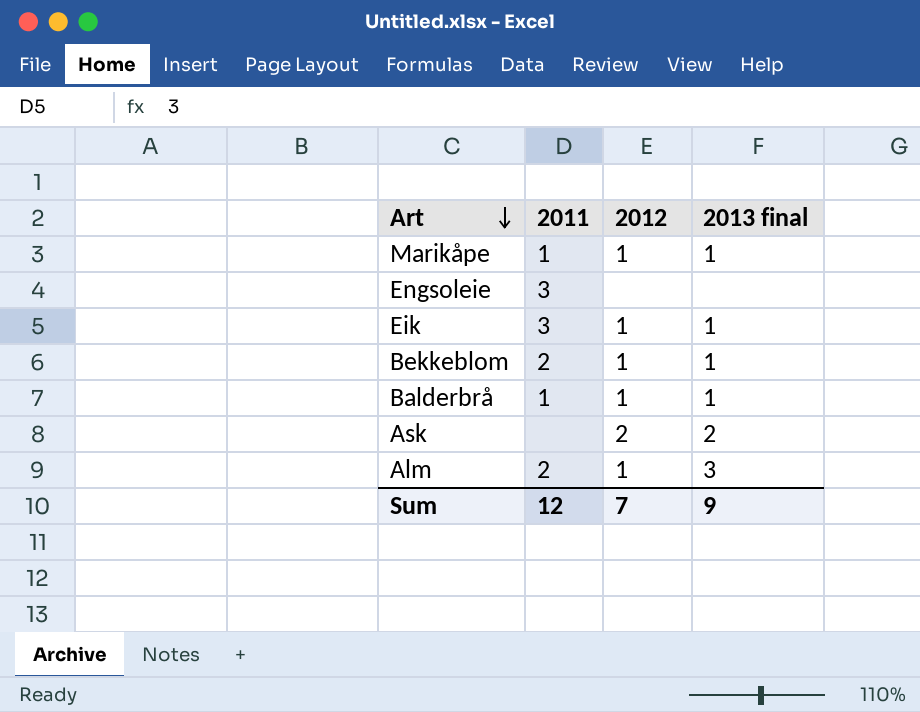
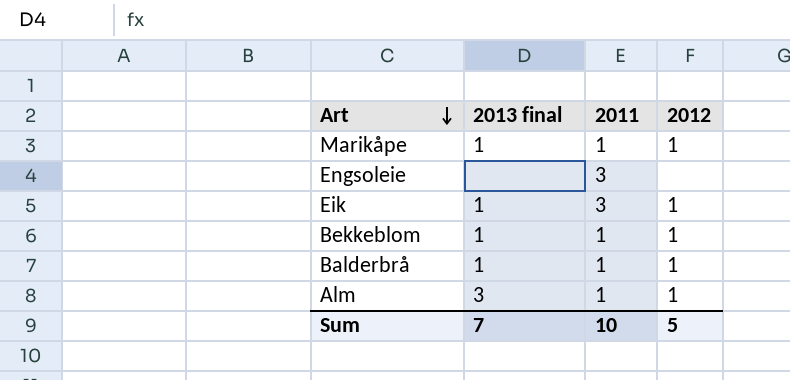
column 2013 final | position: 4 -> 2
row Ask: none | 2 | 2 -> none
Bekkeblom | 2011: 2 -> 1
Alm | 2011: 2 -> 1
Sum | 2013 final: 9 -> 7
Sum | 2011: 12 -> 10
Sum | 2012: 7 -> 5

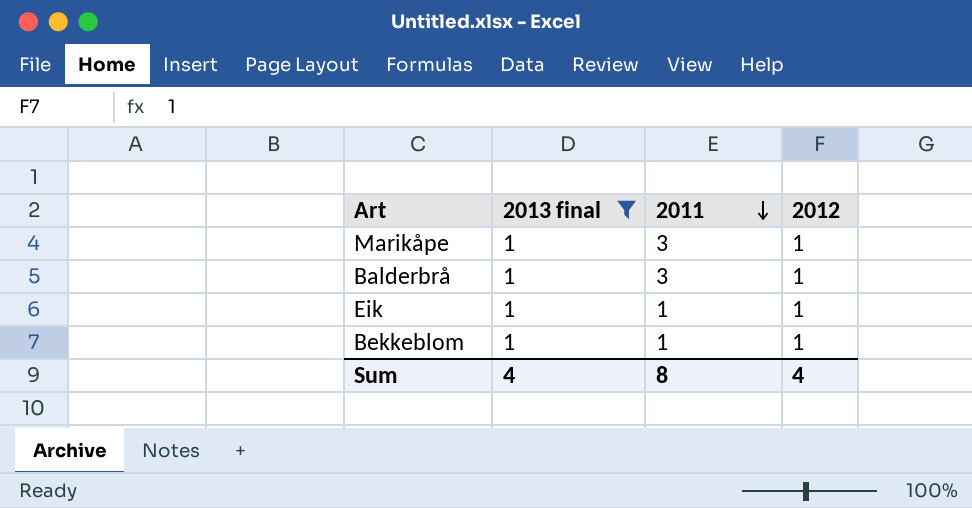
filter: none -> 2013 final = 1
row order: Art descending -> 2011 descending
Marikåpe | 2011: 1 -> 3
Balderbrå | 2011: 1 -> 3
Eik | 2011: 3 -> 1
Sum | 2013 final: 7 -> 4
Sum | 2011: 10 -> 8
Sum | 2012: 5 -> 4

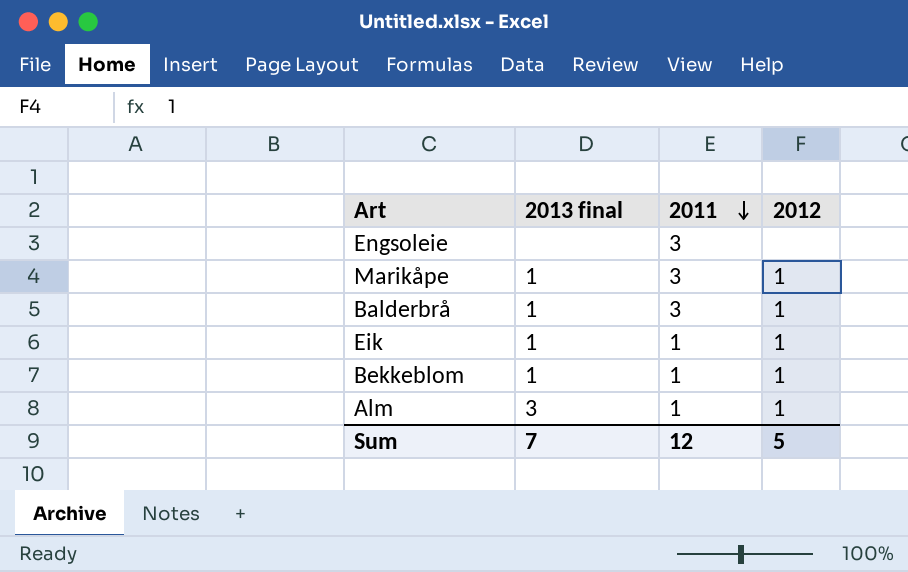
filter: 2013 final = 1 -> none
Sum | 2013 final: 4 -> 7
Sum | 2011: 8 -> 12
Sum | 2012: 4 -> 5

